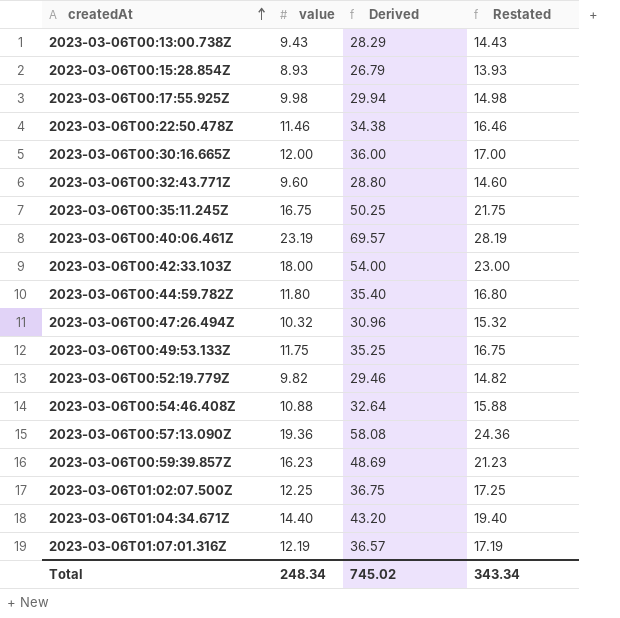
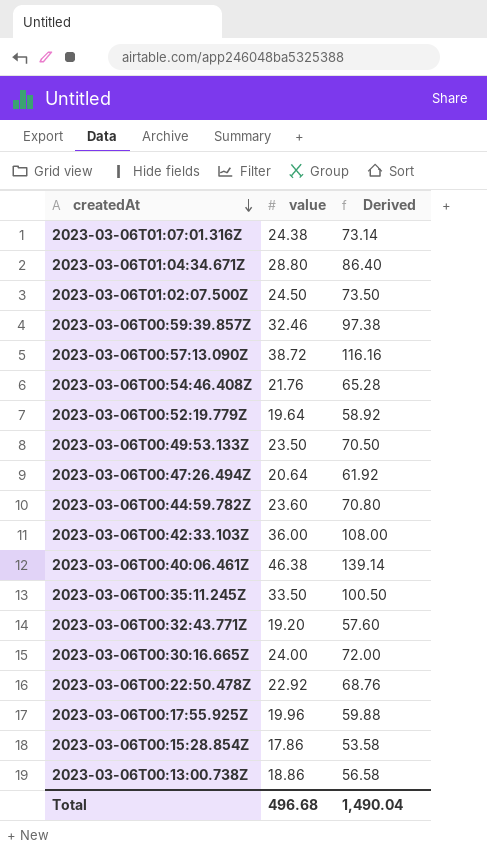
row order: createdAt ascending -> createdAt descending
column Restated | formula: [value] + 5 -> none
2023-03-06T01:07:01.316Z | value: 12.19 -> 24.38
2023-03-06T01:07:01.316Z | Derived: 36.57 -> 73.14
2023-03-06T01:04:34.671Z | value: 14.40 -> 28.80
2023-03-06T01:04:34.671Z | Derived: 43.20 -> 86.40
2023-03-06T01:02:07.500Z | value: 12.25 -> 24.50
2023-03-06T01:02:07.500Z | Derived: 36.75 -> 73.50
2023-03-06T00:59:39.857Z | value: 16.23 -> 32.46
2023-03-06T00:59:39.857Z | Derived: 48.69 -> 97.38
2023-03-06T00:57:13.090Z | value: 19.36 -> 38.72
2023-03-06T00:57:13.090Z | Derived: 58.08 -> 116.16
2023-03-06T00:54:46.408Z | value: 10.88 -> 21.76
2023-03-06T00:54:46.408Z | Derived: 32.64 -> 65.28
2023-03-06T00:52:19.779Z | value: 9.82 -> 19.64
2023-03-06T00:52:19.779Z | Derived: 29.46 -> 58.92
2023-03-06T00:49:53.133Z | value: 11.75 -> 23.50
2023-03-06T00:49:53.133Z | Derived: 35.25 -> 70.50
2023-03-06T00:47:26.494Z | value: 10.32 -> 20.64
2023-03-06T00:47:26.494Z | Derived: 30.96 -> 61.92
2023-03-06T00:44:59.782Z | value: 11.80 -> 23.60
2023-03-06T00:44:59.782Z | Derived: 35.40 -> 70.80
2023-03-06T00:42:33.103Z | value: 18.00 -> 36.00
2023-03-06T00:42:33.103Z | Derived: 54.00 -> 108.00
2023-03-06T00:40:06.461Z | value: 23.19 -> 46.38
2023-03-06T00:40:06.461Z | Derived: 69.57 -> 139.14
2023-03-06T00:35:11.245Z | value: 16.75 -> 33.50
2023-03-06T00:35:11.245Z | Derived: 50.25 -> 100.50
2023-03-06T00:32:43.771Z | value: 9.60 -> 19.20
2023-03-06T00:32:43.771Z | Derived: 28.80 -> 57.60
2023-03-06T00:30:16.665Z | value: 12.00 -> 24.00
2023-03-06T00:30:16.665Z | Derived: 36.00 -> 72.00
2023-03-06T00:22:50.478Z | value: 11.46 -> 22.92
2023-03-06T00:22:50.478Z | Derived: 34.38 -> 68.76
2023-03-06T00:17:55.925Z | value: 9.98 -> 19.96
2023-03-06T00:17:55.925Z | Derived: 29.94 -> 59.88
2023-03-06T00:15:28.854Z | value: 8.93 -> 17.86
2023-03-06T00:15:28.854Z | Derived: 26.79 -> 53.58
2023-03-06T00:13:00.738Z | value: 9.43 -> 18.86
2023-03-06T00:13:00.738Z | Derived: 28.29 -> 56.58
Total | value: 248.34 -> 496.68
Total | Derived: 745.02 -> 1,490.04

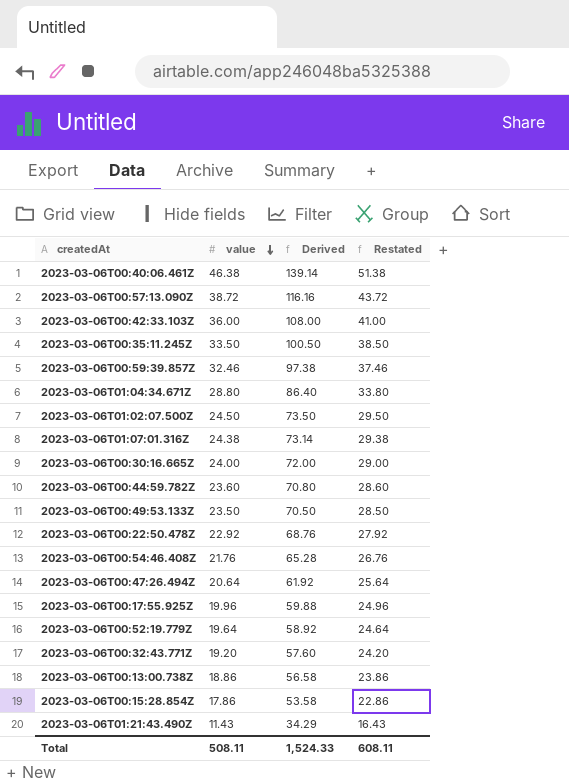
row order: createdAt descending -> value descending
column Restated | formula: none -> [value] + 5
row 2023-03-06T01:21:43.490Z: none -> 11.43 | 34.29 | 16.43
Total | value: 496.68 -> 508.11
Total | Derived: 1,490.04 -> 1,524.33

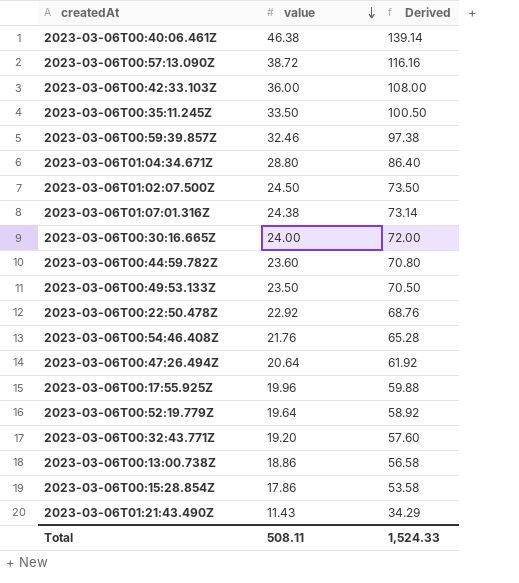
column Restated | formula: [value] + 5 -> none

